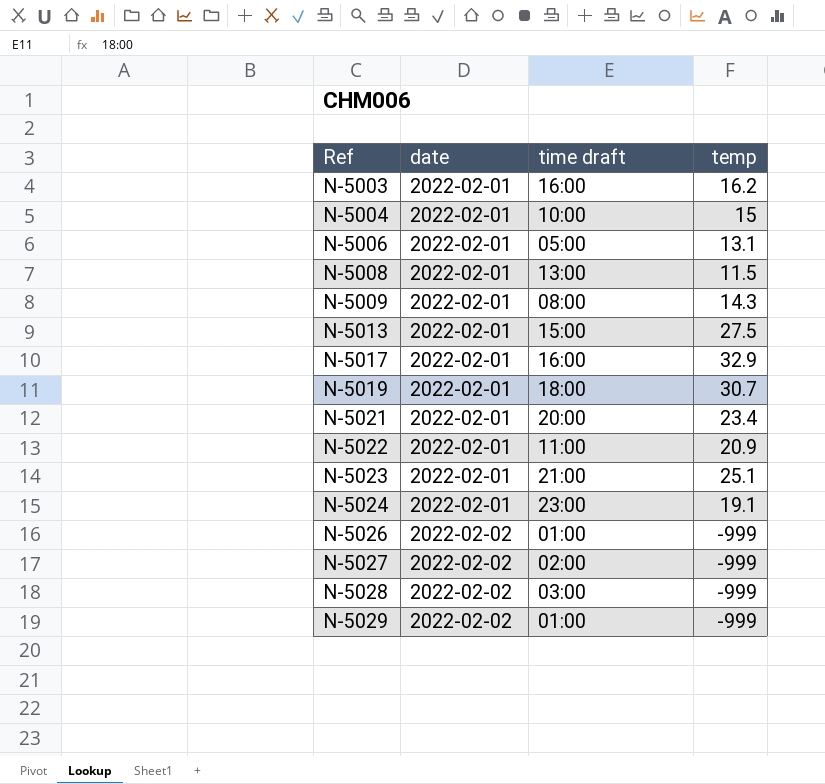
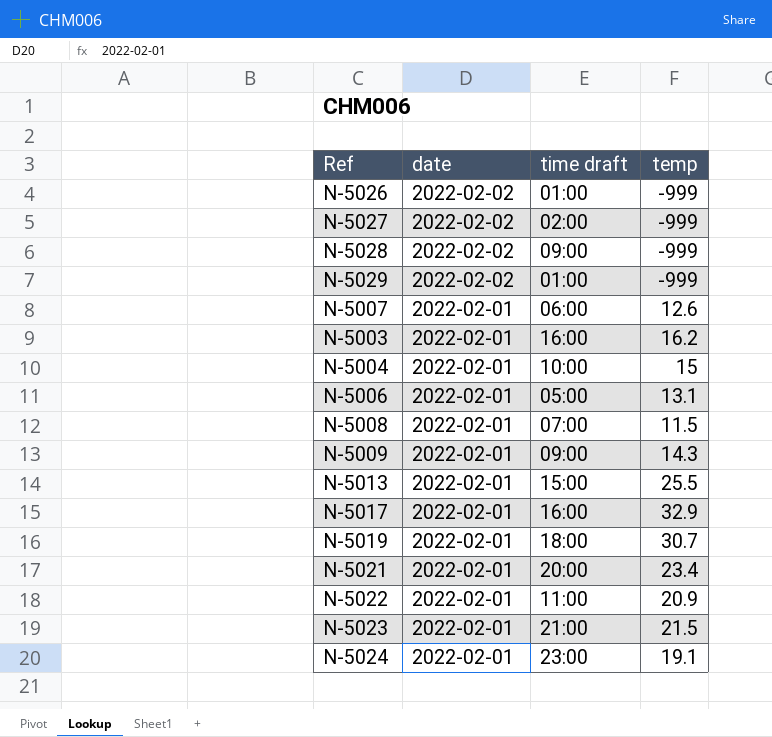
row order: Ref ascending -> date descending
N-5028 | time draft: 03:00 -> 09:00
row N-5007: none -> 2022-02-01 | 06:00 | 12.6
N-5008 | time draft: 13:00 -> 07:00
N-5009 | time draft: 08:00 -> 09:00
N-5013 | temp: 27.5 -> 25.5
N-5023 | temp: 25.1 -> 21.5

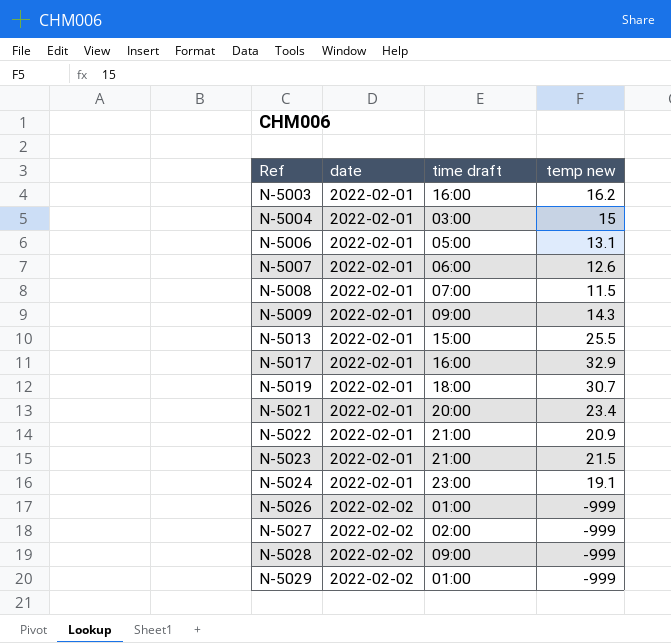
row order: date descending -> Ref ascending
column name: temp -> temp new
N-5004 | time draft: 10:00 -> 03:00
N-5022 | time draft: 11:00 -> 21:00

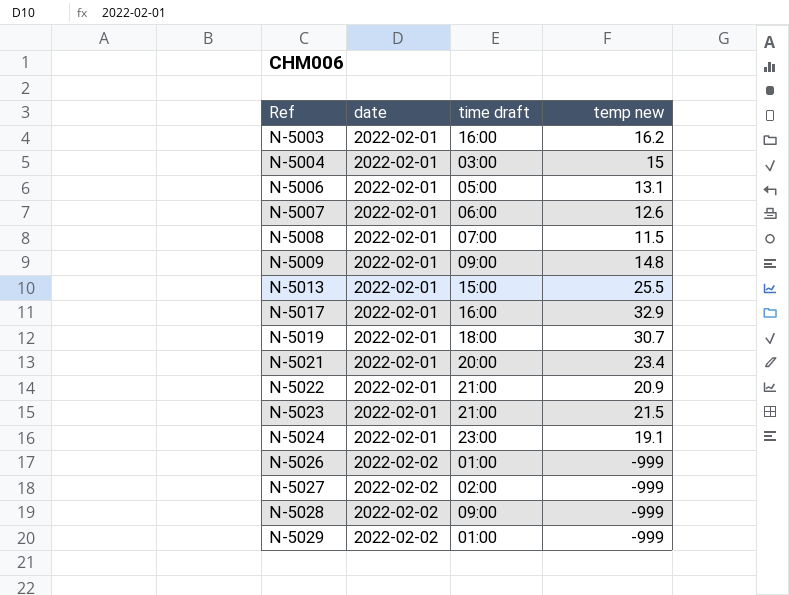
N-5009 | temp new: 14.3 -> 14.8

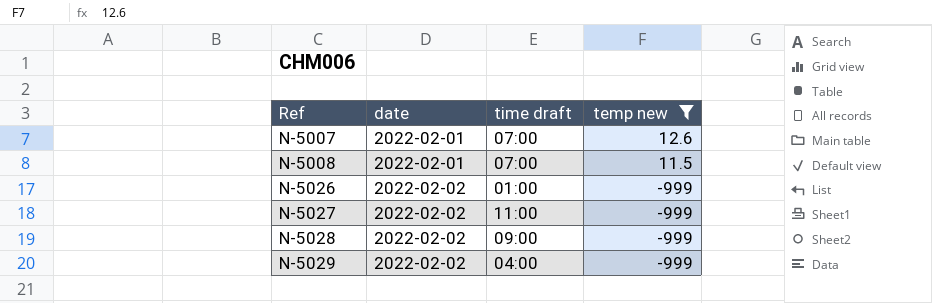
filter: none -> temp new <= 12.6
N-5007 | time draft: 06:00 -> 07:00
N-5027 | time draft: 02:00 -> 11:00
N-5029 | time draft: 01:00 -> 04:00

